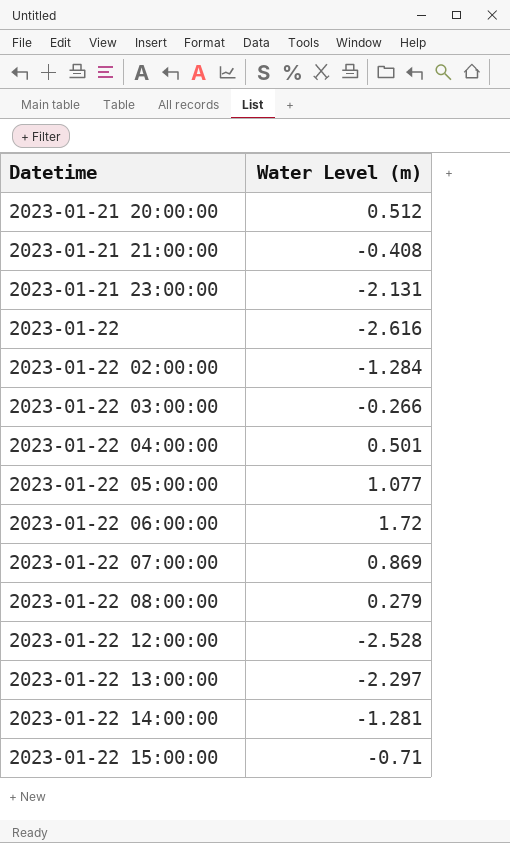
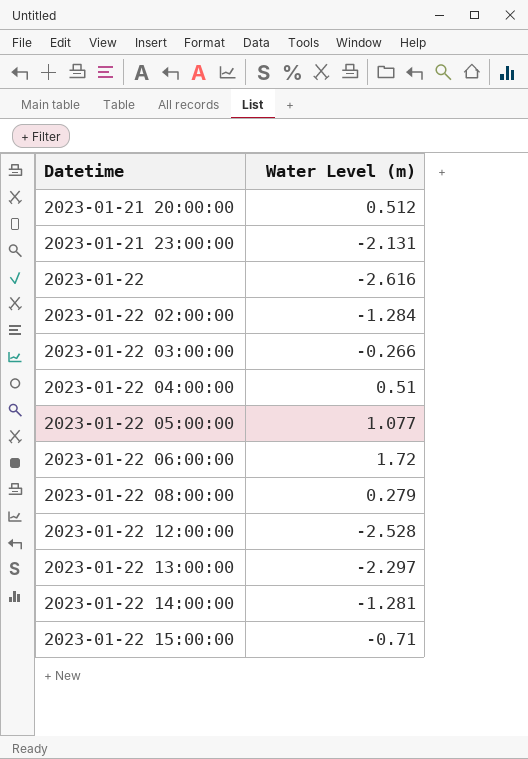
row 2023-01-21 21:00:00: -0.408 -> none
row 2023-01-22 07:00:00: 0.869 -> none
2023-01-22 04:00:00 | Water Level (m): 0.501 -> 0.51

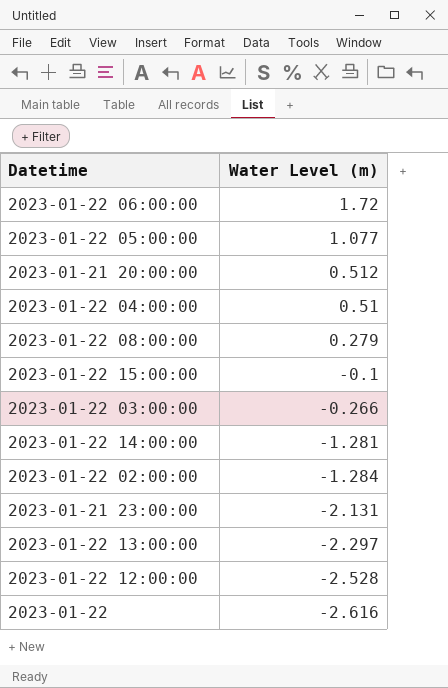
row order: Datetime ascending -> Water Level (m) descending
2023-01-22 15:00:00 | Water Level (m): -0.71 -> -0.1

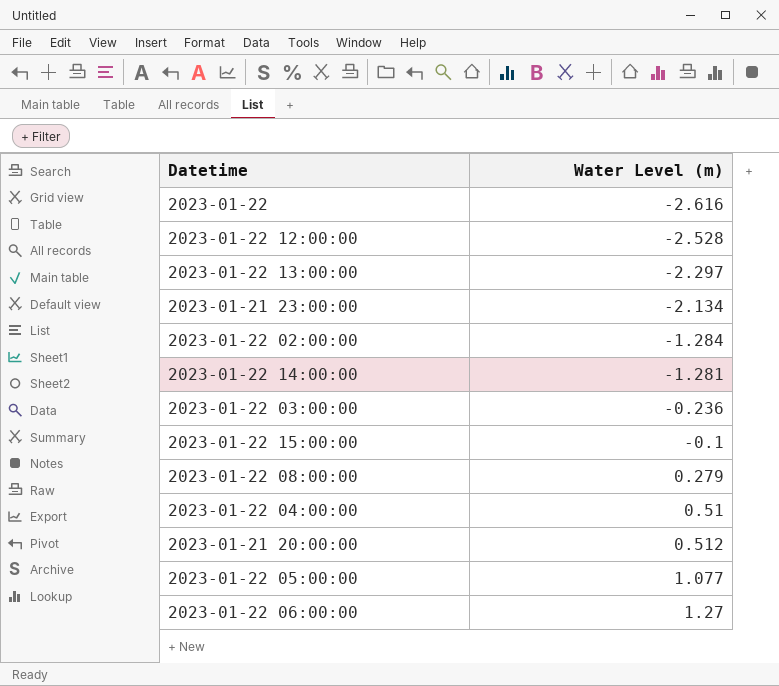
row order: Water Level (m) descending -> Water Level (m) ascending
2023-01-21 23:00:00 | Water Level (m): -2.131 -> -2.134
2023-01-22 03:00:00 | Water Level (m): -0.266 -> -0.236
2023-01-22 06:00:00 | Water Level (m): 1.72 -> 1.27

